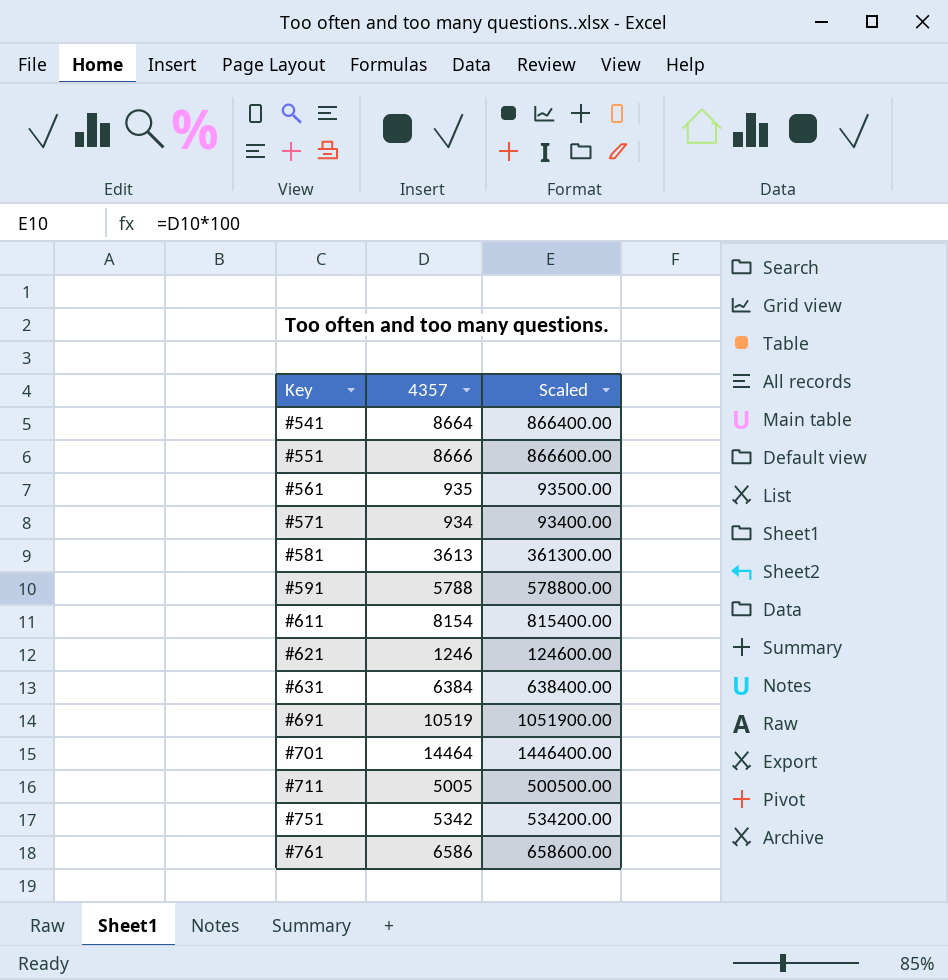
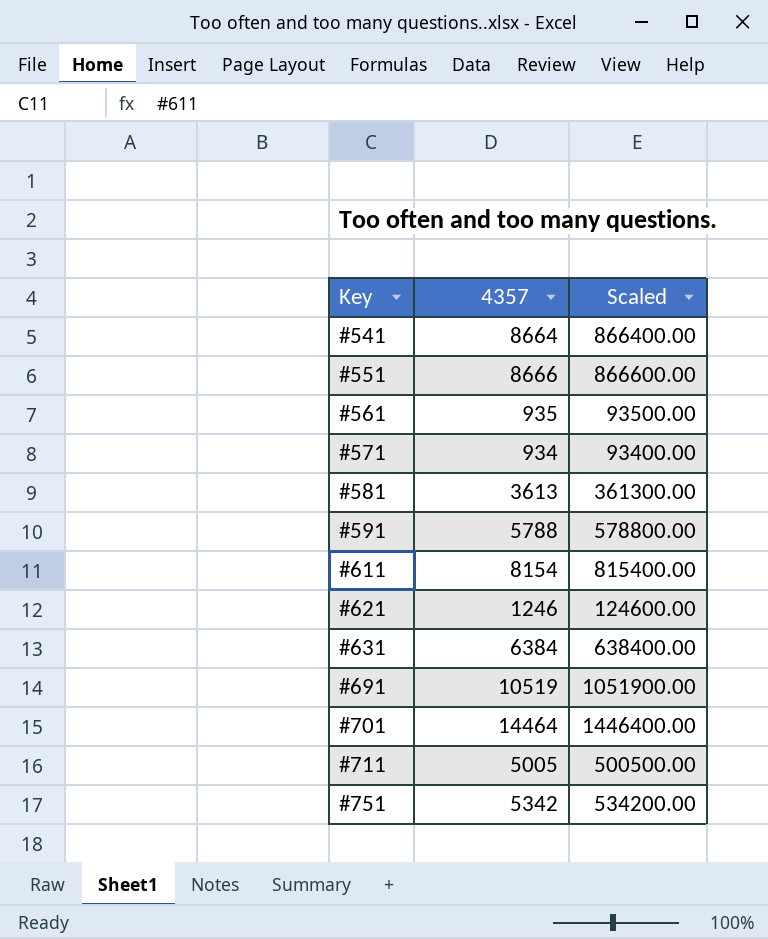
row #761: 6586 | 658600.00 -> none

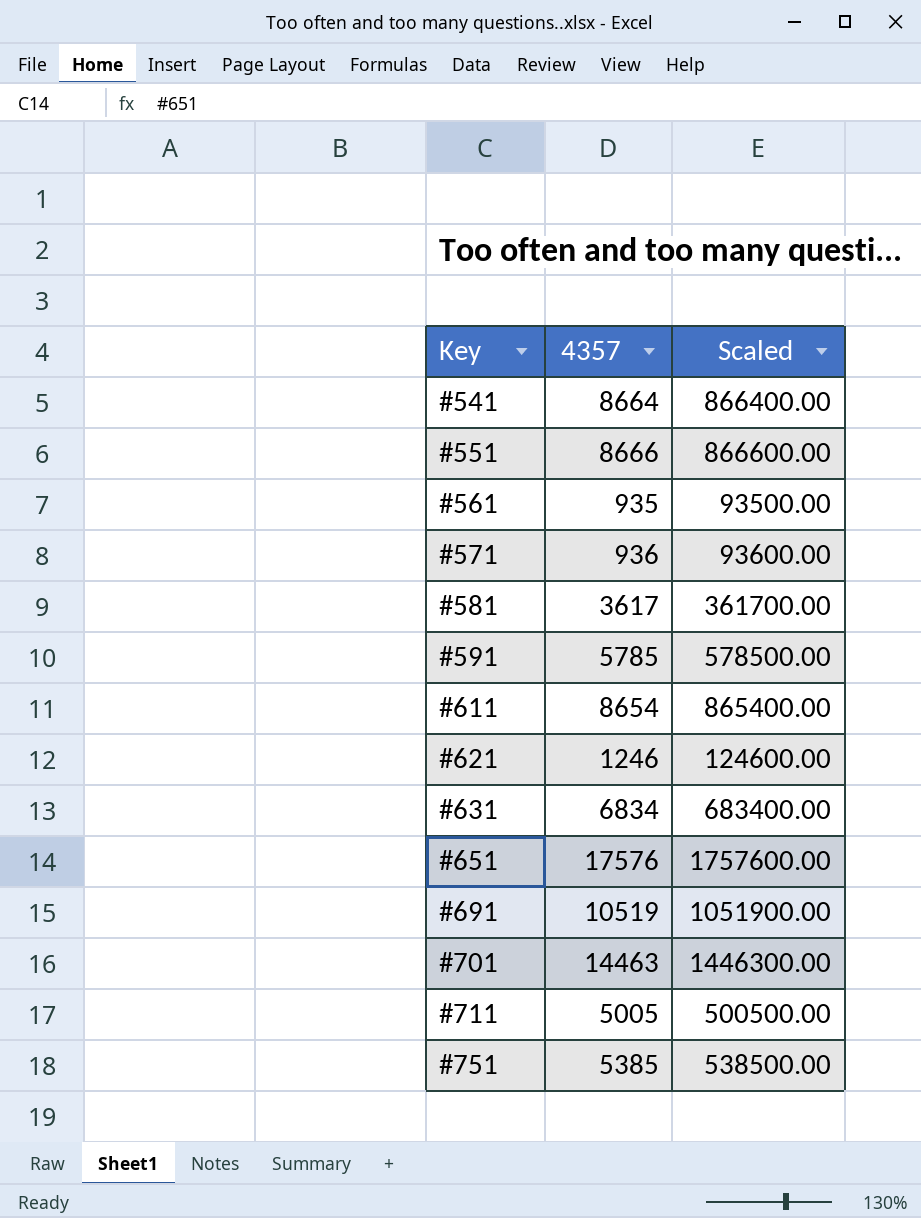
#571 | 4357: 934 -> 936
#571 | Scaled: 93400.00 -> 93600.00
#581 | 4357: 3613 -> 3617
#581 | Scaled: 361300.00 -> 361700.00
#591 | 4357: 5788 -> 5785
#591 | Scaled: 578800.00 -> 578500.00
#611 | 4357: 8154 -> 8654
#611 | Scaled: 815400.00 -> 865400.00
#631 | 4357: 6384 -> 6834
#631 | Scaled: 638400.00 -> 683400.00
row #651: none -> 17576 | 1757600.00
#701 | 4357: 14464 -> 14463
#701 | Scaled: 1446400.00 -> 1446300.00
#751 | 4357: 5342 -> 5385
#751 | Scaled: 534200.00 -> 538500.00

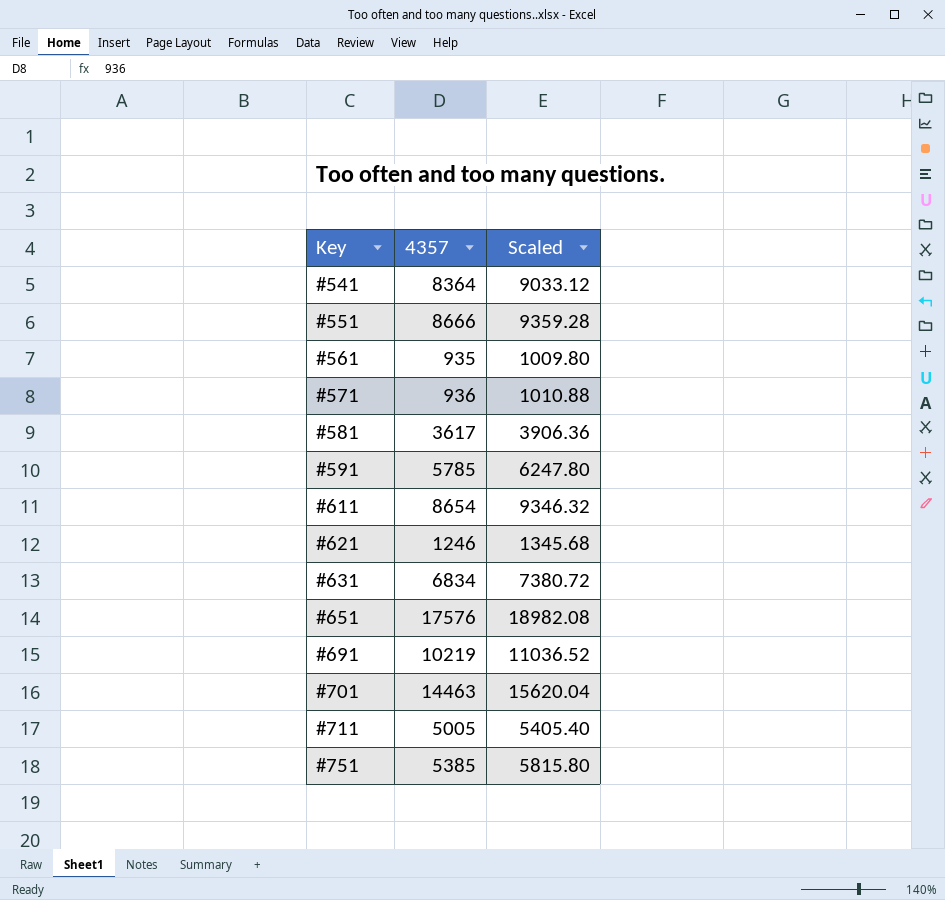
column Scaled | formula: [4357] * 100 -> [4357] * 1.08
#541 | 4357: 8664 -> 8364
#691 | 4357: 10519 -> 10219

